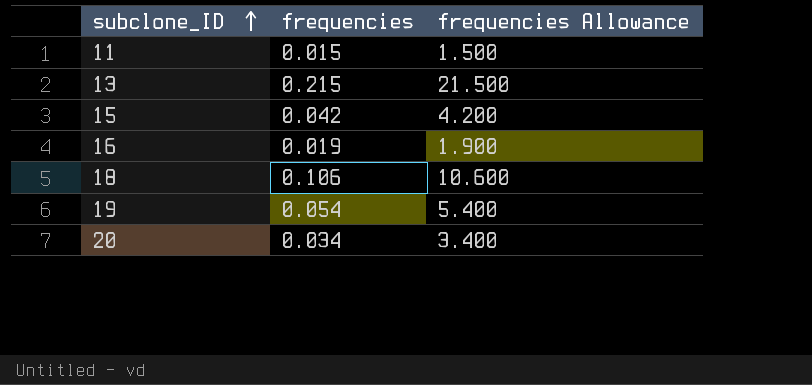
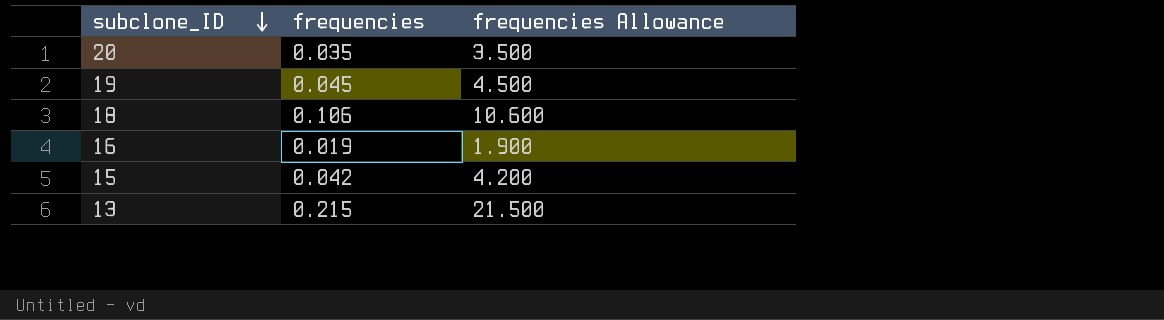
row order: subclone_ID ascending -> subclone_ID descending
row 11: 0.015 | 1.500 -> none
20 | frequencies: 0.034 -> 0.035
20 | frequencies Allowance: 3.400 -> 3.500
19 | frequencies: 0.054 -> 0.045
19 | frequencies Allowance: 5.400 -> 4.500

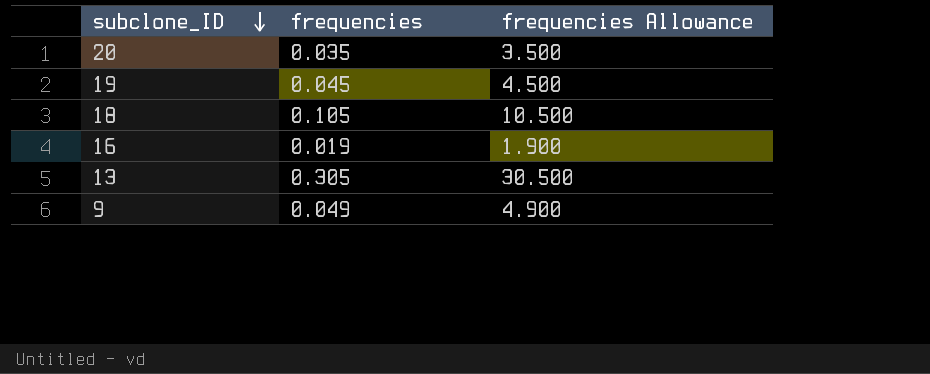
row 15: 0.042 | 4.200 -> none
18 | frequencies: 0.106 -> 0.105
18 | frequencies Allowance: 10.600 -> 10.500
13 | frequencies: 0.215 -> 0.305
13 | frequencies Allowance: 21.500 -> 30.500
row 9: none -> 0.049 | 4.900

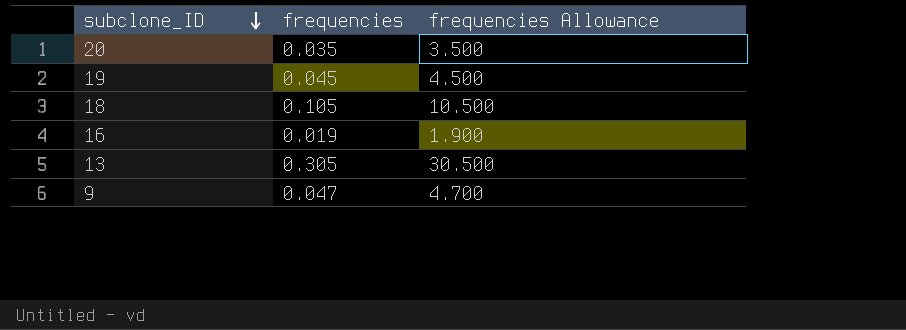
9 | frequencies: 0.049 -> 0.047
9 | frequencies Allowance: 4.900 -> 4.700

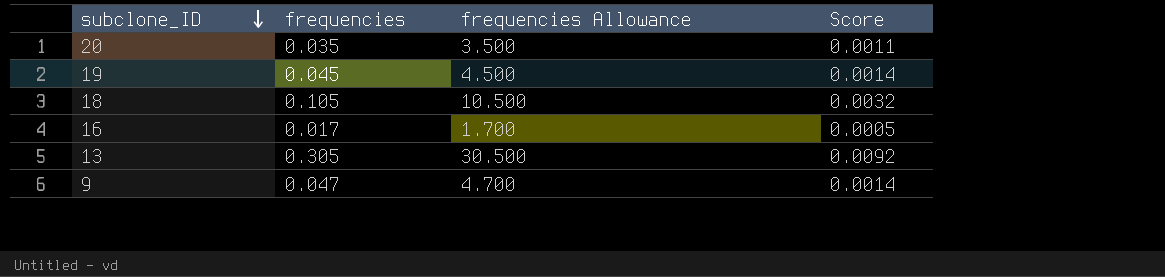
column Score | formula: none -> [frequencies] * 0.03
16 | frequencies: 0.019 -> 0.017
16 | frequencies Allowance: 1.900 -> 1.700

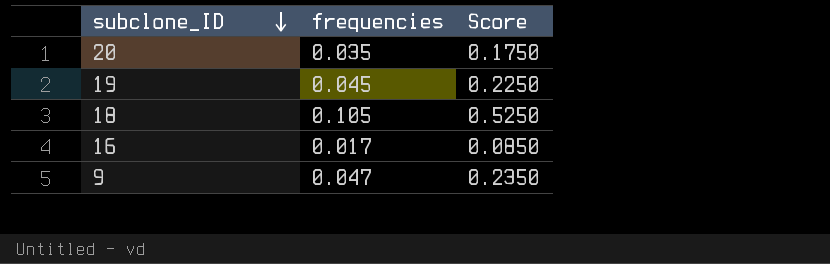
column frequencies Allowance | formula: [frequencies] * 100 -> none
column Score | formula: [frequencies] * 0.03 -> [frequencies] * 5
row 13: 0.305 | 30.500 | 0.0092 -> none

